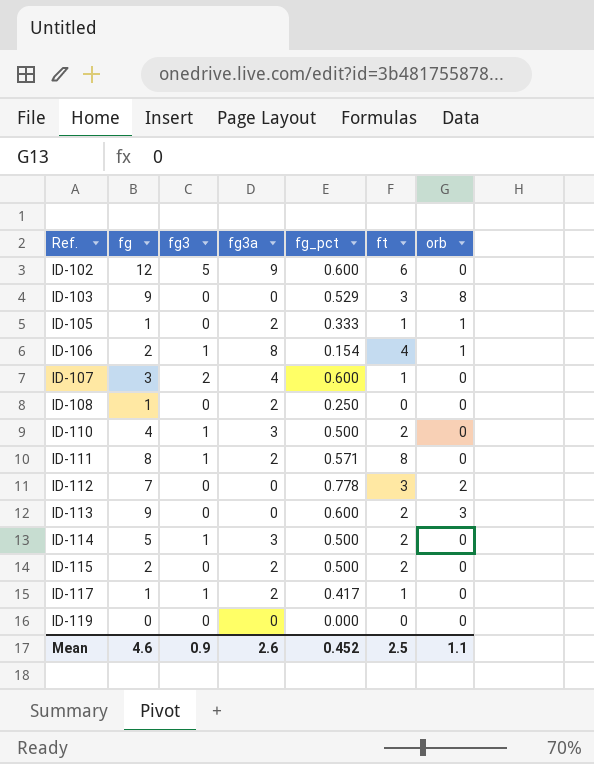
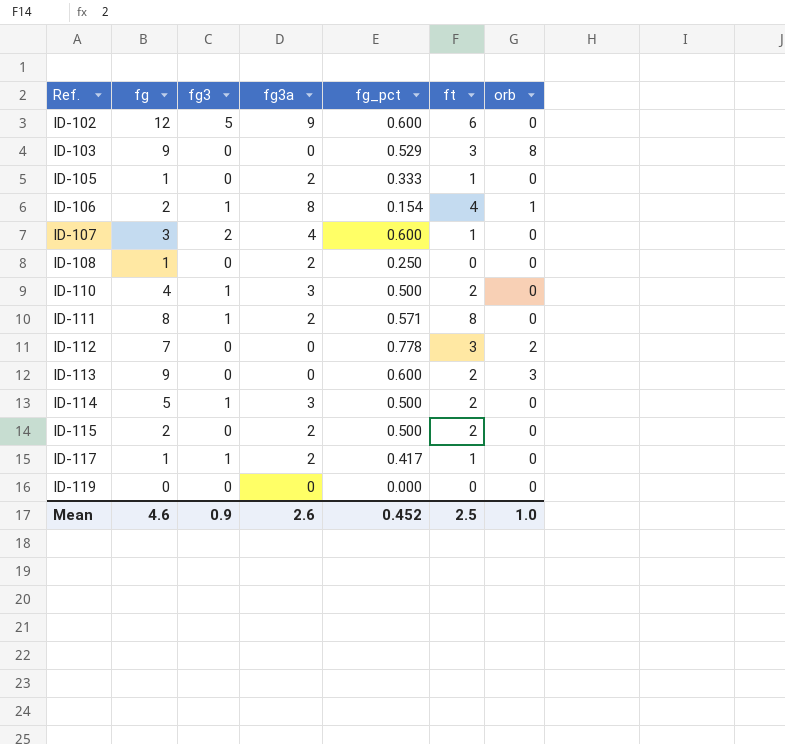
ID-105 | orb: 1 -> 0
Mean | orb: 1.1 -> 1.0

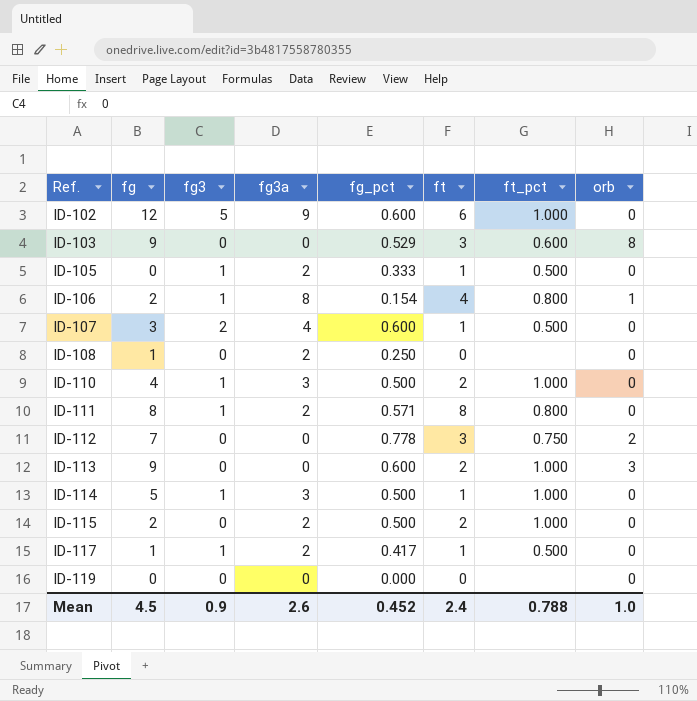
column ft_pct | position: none -> 7
ID-105 | fg: 1 -> 0
ID-105 | fg3: 0 -> 1
ID-114 | ft: 2 -> 1
Mean | fg: 4.6 -> 4.5
Mean | ft: 2.5 -> 2.4

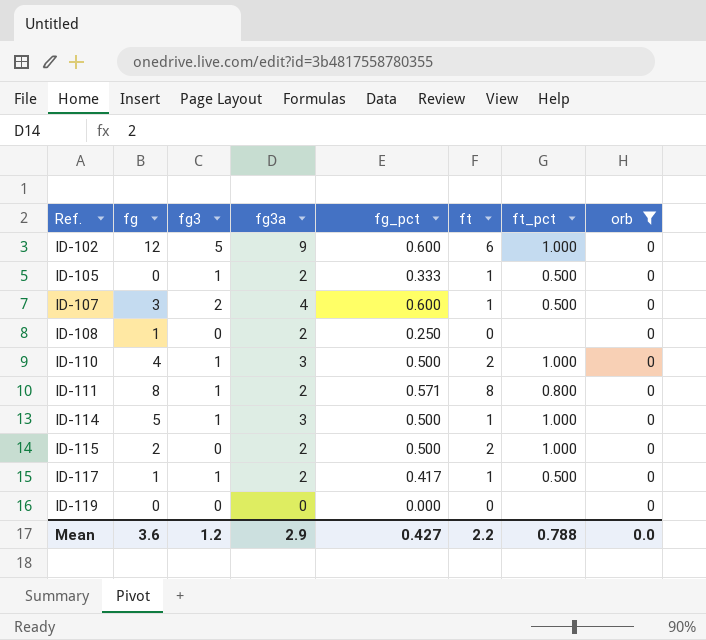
filter: none -> orb = 0
Mean | fg: 4.5 -> 3.6
Mean | fg3: 0.9 -> 1.2
Mean | fg3a: 2.6 -> 2.9
Mean | fg_pct: 0.452 -> 0.427
Mean | ft: 2.4 -> 2.2
Mean | orb: 1.0 -> 0.0

